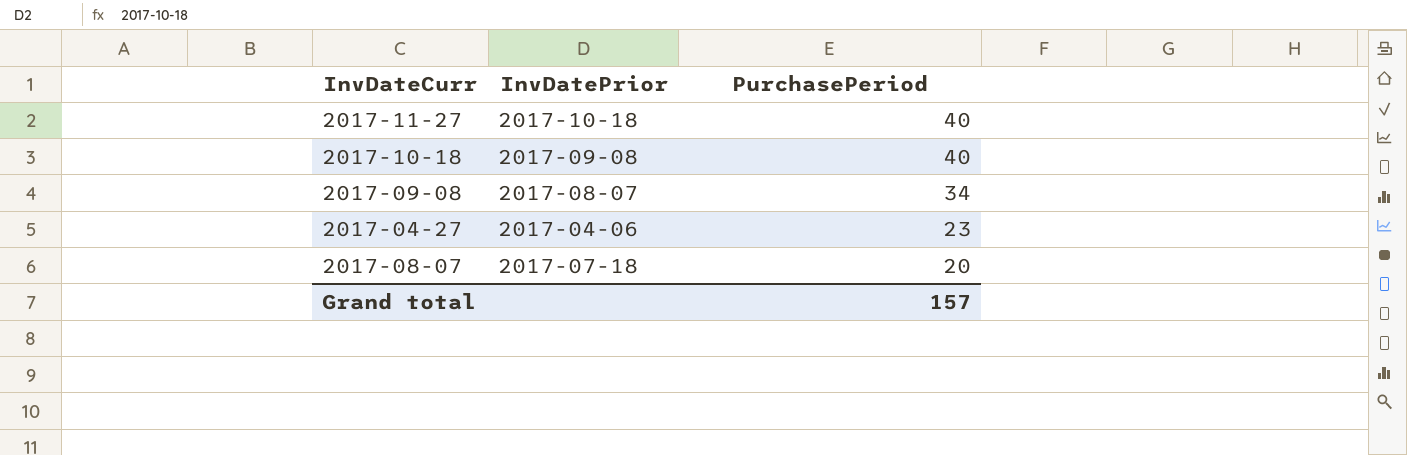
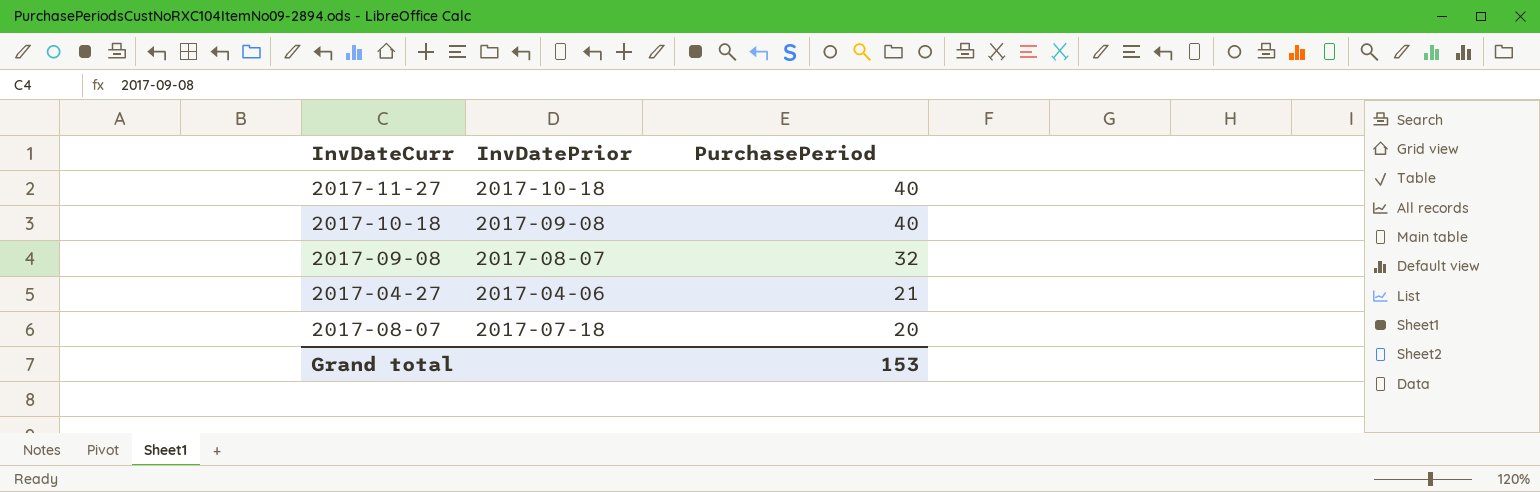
2017-09-08 | PurchasePeriod: 34 -> 32
2017-04-27 | PurchasePeriod: 23 -> 21
Grand total | PurchasePeriod: 157 -> 153

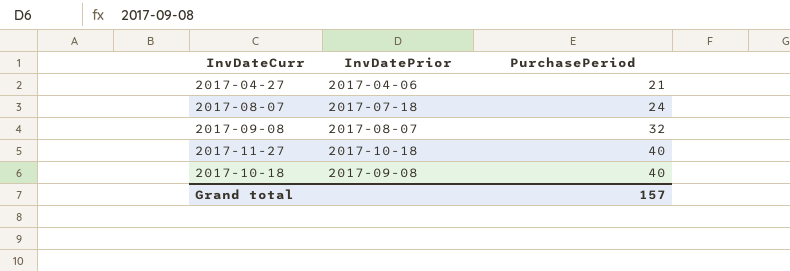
row order: PurchasePeriod descending -> PurchasePeriod ascending
2017-08-07 | PurchasePeriod: 20 -> 24
Grand total | PurchasePeriod: 153 -> 157

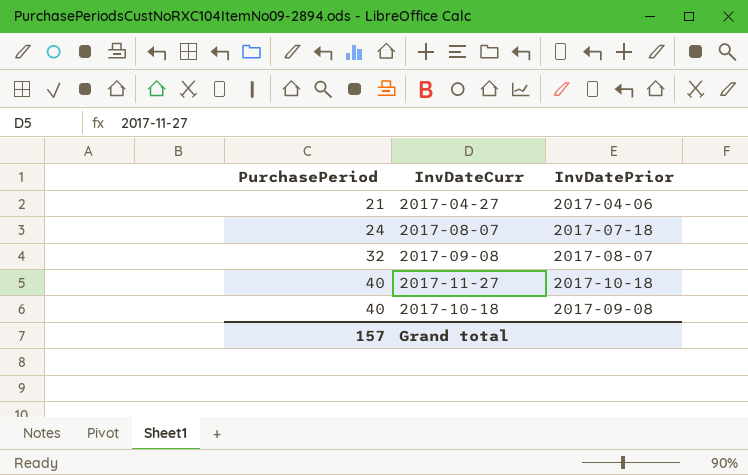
column PurchasePeriod | position: 3 -> 1

